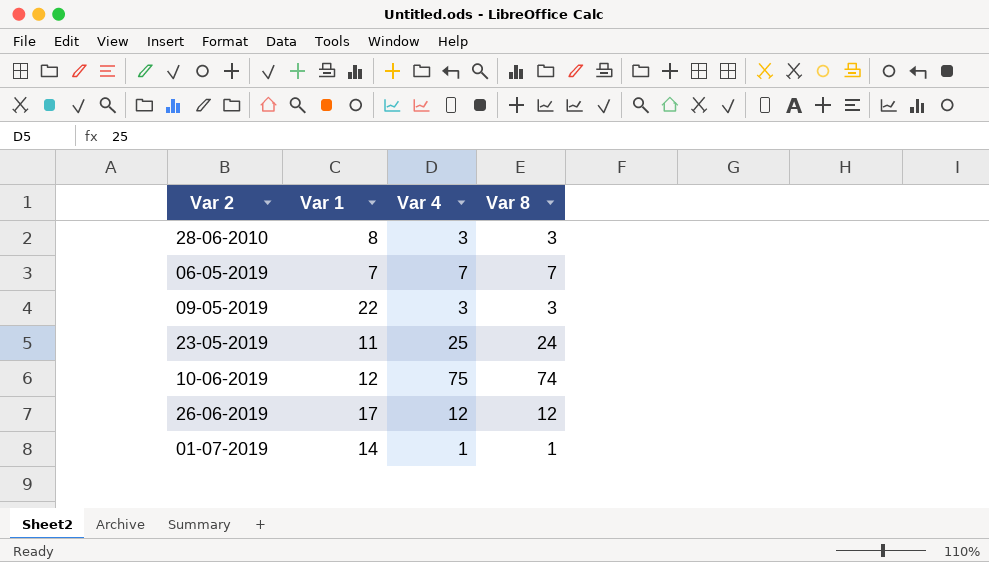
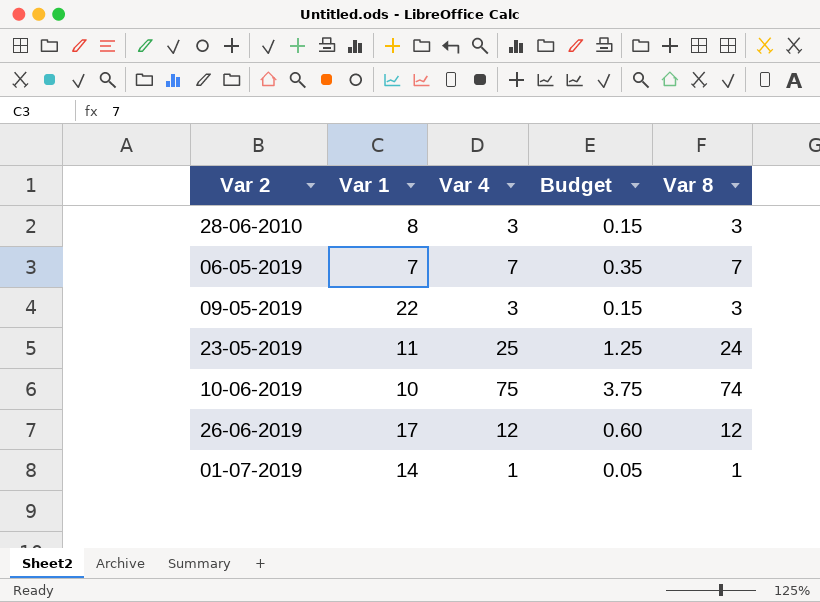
column Budget | formula: none -> [Var 4] * 0.05
10-06-2019 | Var 1: 12 -> 10

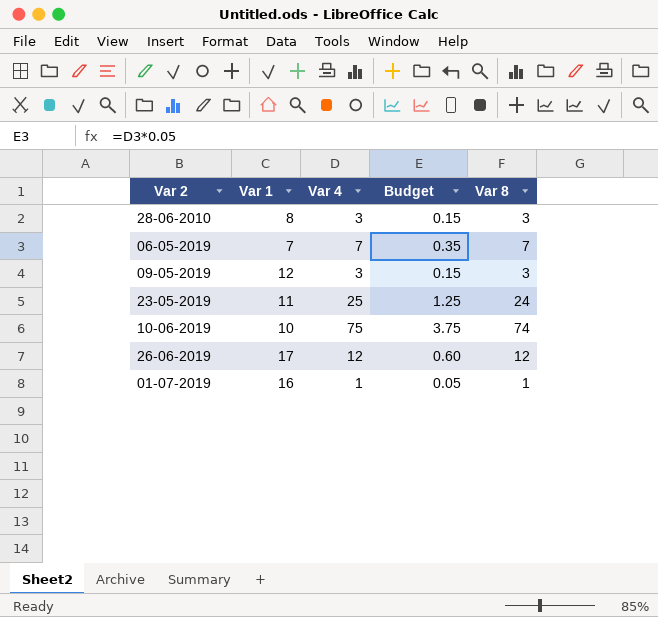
09-05-2019 | Var 1: 22 -> 12
01-07-2019 | Var 1: 14 -> 16

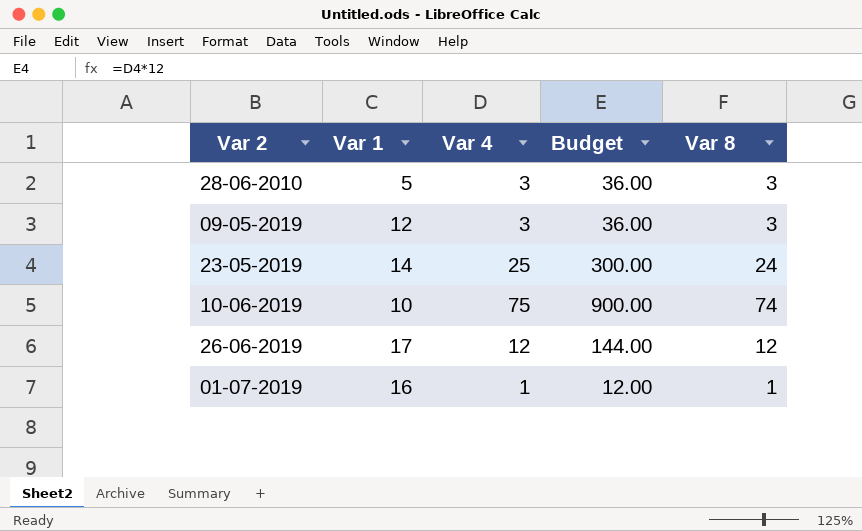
column Budget | formula: [Var 4] * 0.05 -> [Var 4] * 12
row 06-05-2019: 7 | 7 | 0.35 | 7 -> none
28-06-2010 | Var 1: 8 -> 5
23-05-2019 | Var 1: 11 -> 14

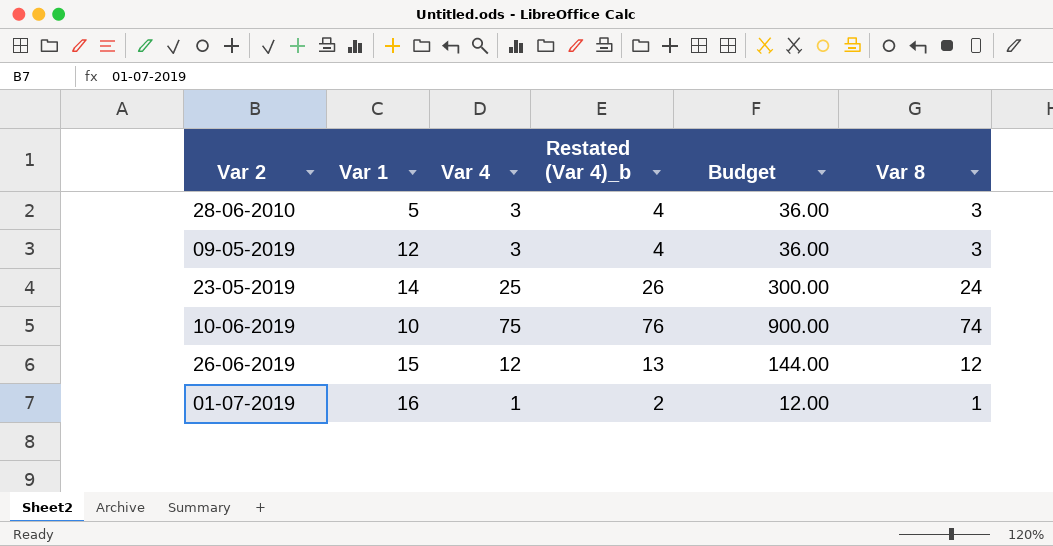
column Restated (Var 4)_b | formula: none -> [Var 4] + 1
26-06-2019 | Var 1: 17 -> 15

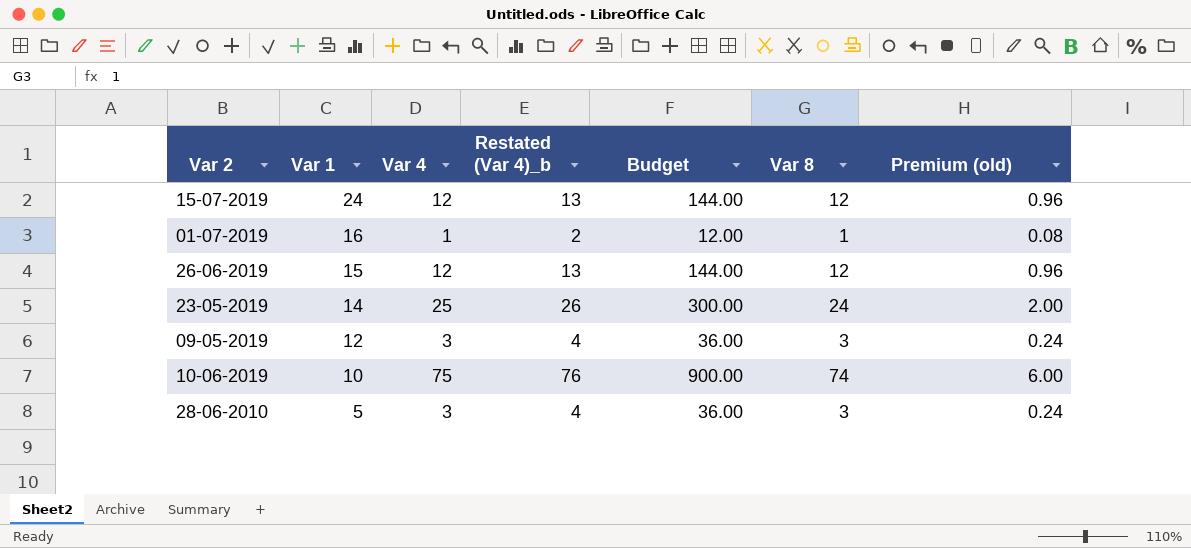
row order: Var 2 ascending -> Var 1 descending
column Premium (old) | formula: none -> [Var 4] * 0.08
row 15-07-2019: none -> 24 | 12 | 13 | 144.00 | 12 | 0.96

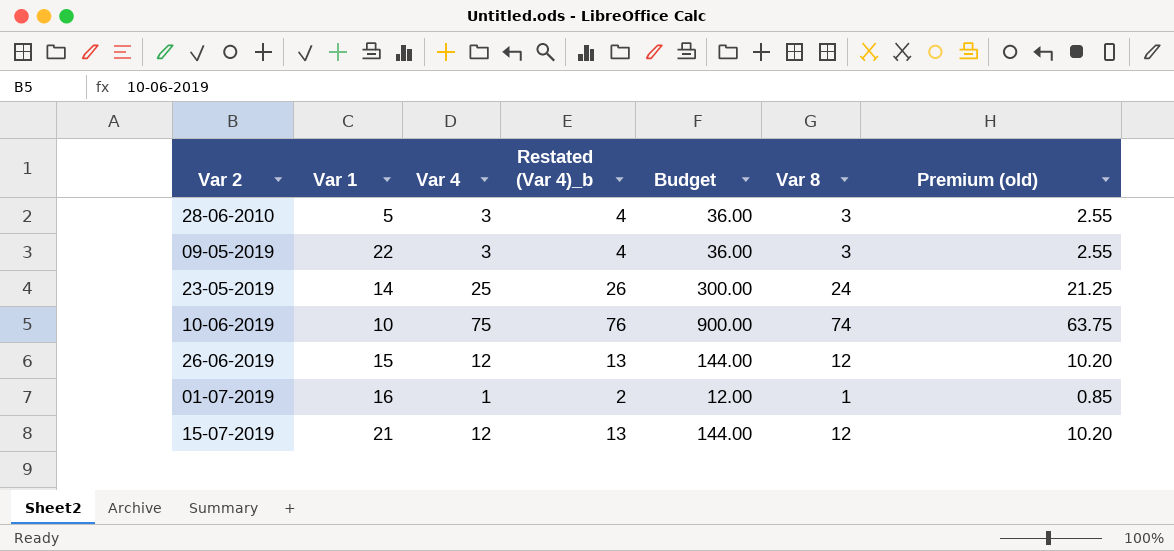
row order: Var 1 descending -> Var 2 ascending
column Premium (old) | formula: [Var 4] * 0.08 -> [Var 4] * 0.85
09-05-2019 | Var 1: 12 -> 22
15-07-2019 | Var 1: 24 -> 21

